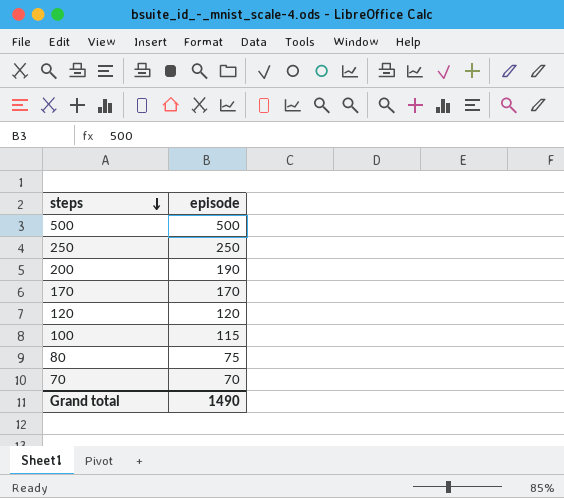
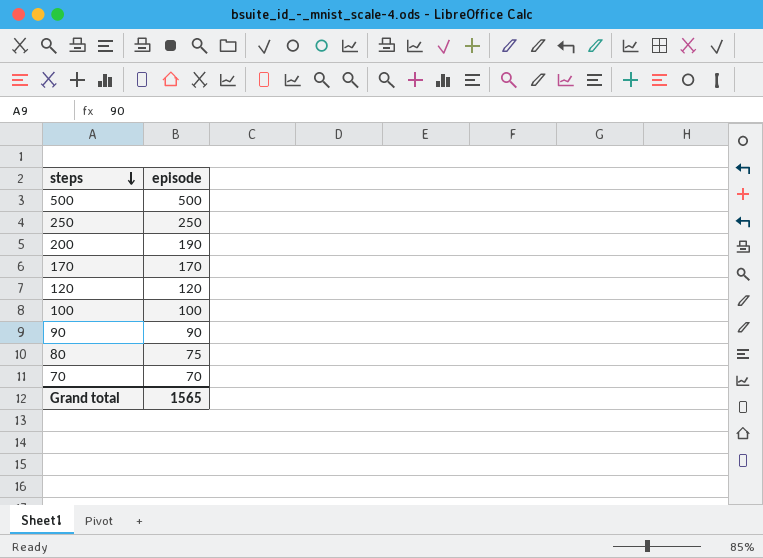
100 | episode: 115 -> 100
row 90: none -> 90
Grand total | episode: 1490 -> 1565

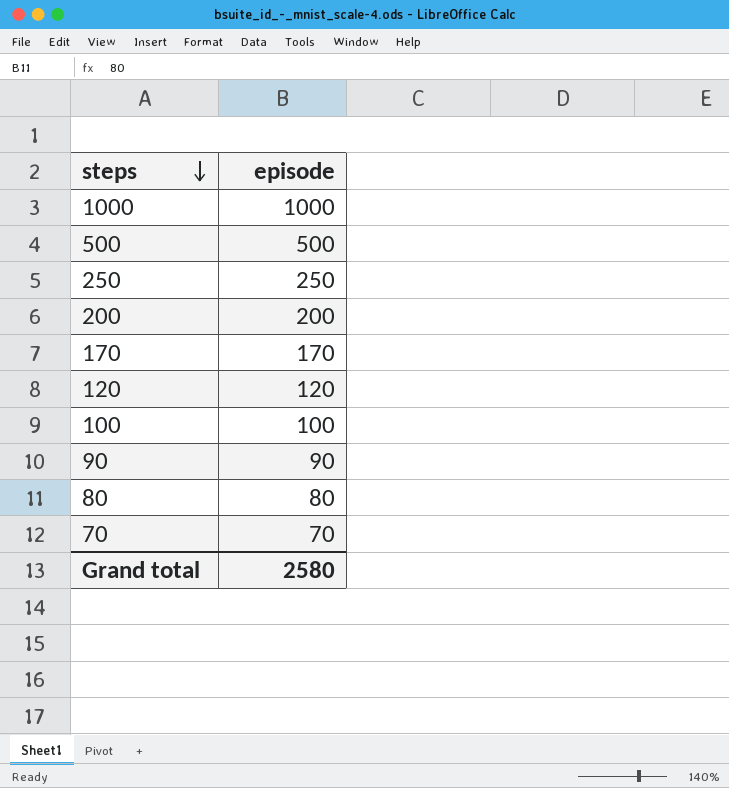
row 1000: none -> 1000
200 | episode: 190 -> 200
80 | episode: 75 -> 80
Grand total | episode: 1565 -> 2580

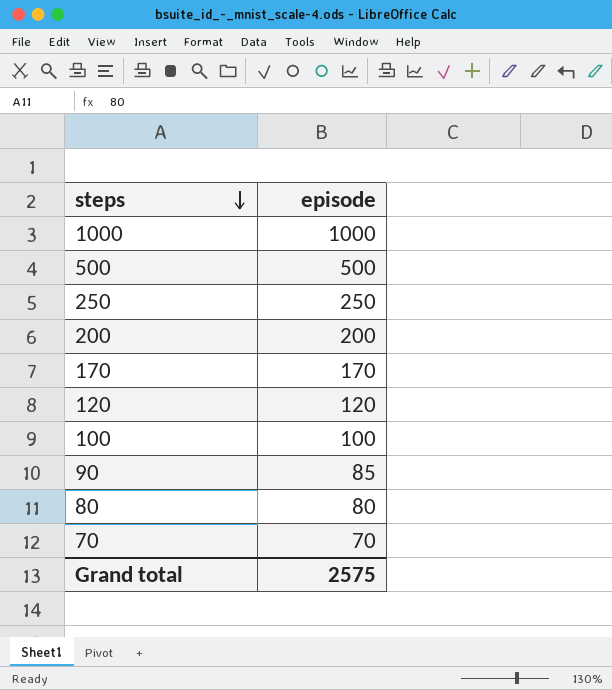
90 | episode: 90 -> 85
Grand total | episode: 2580 -> 2575

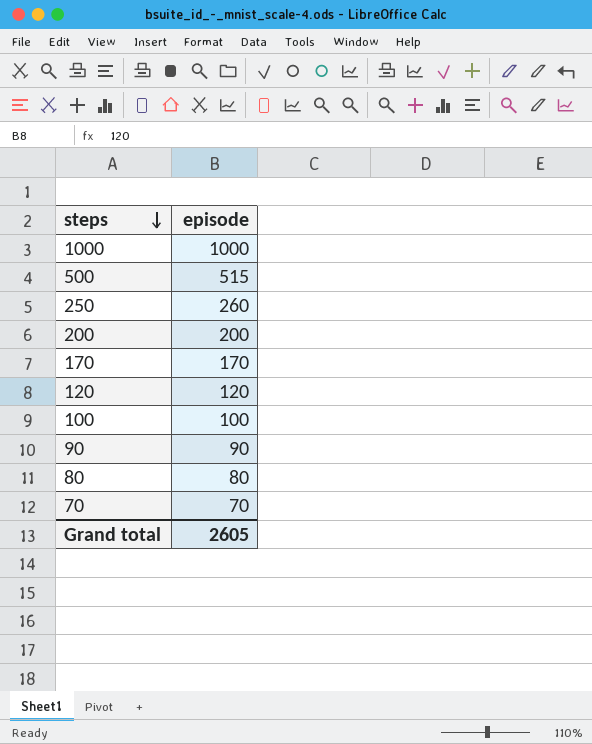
500 | episode: 500 -> 515
250 | episode: 250 -> 260
90 | episode: 85 -> 90
Grand total | episode: 2575 -> 2605

